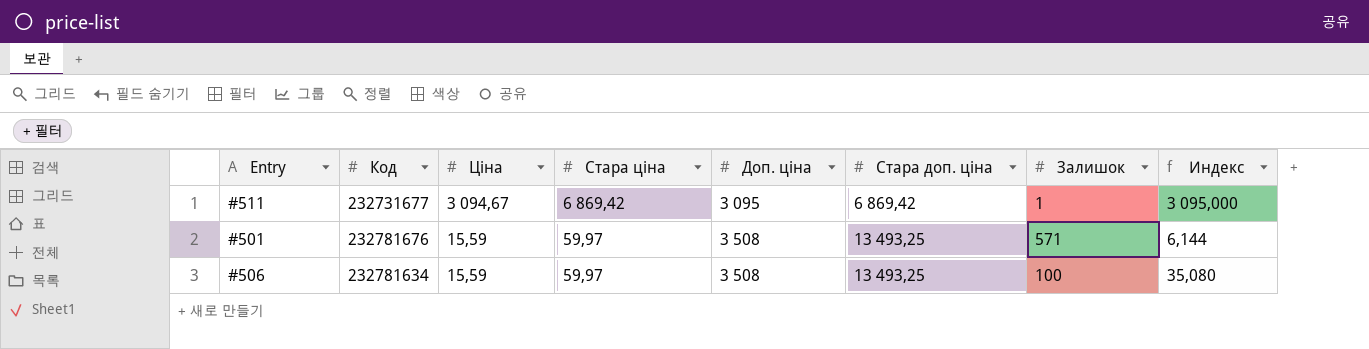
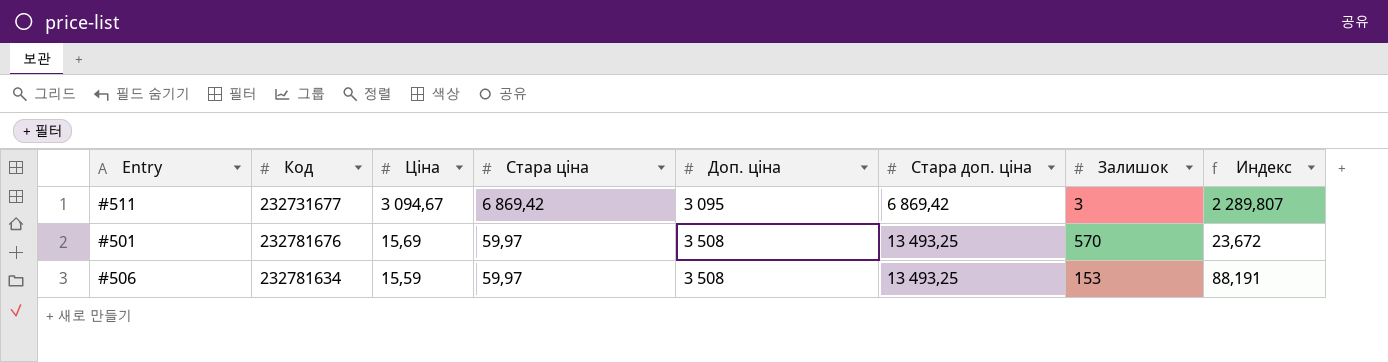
column Индекс | formula: [Доп. ціна] / [Залишок] -> [Стара доп. ціна] / [Залишок]
#511 | Залишок: 1 -> 3
#501 | Ціна: 15,59 -> 15,69
#501 | Залишок: 571 -> 570
#506 | Залишок: 100 -> 153

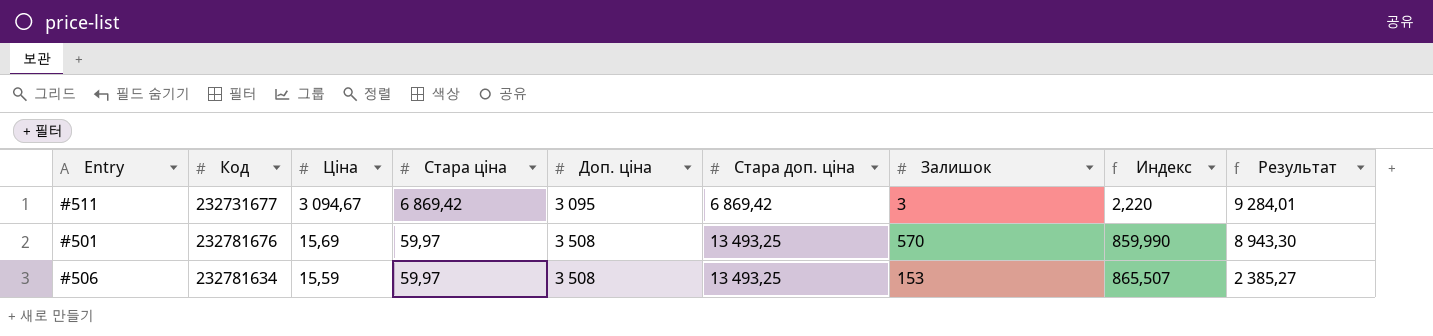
column Индекс | formula: [Стара доп. ціна] / [Залишок] -> [Стара доп. ціна] / [Ціна]
column Результат | formula: none -> [Ціна] * [Залишок]

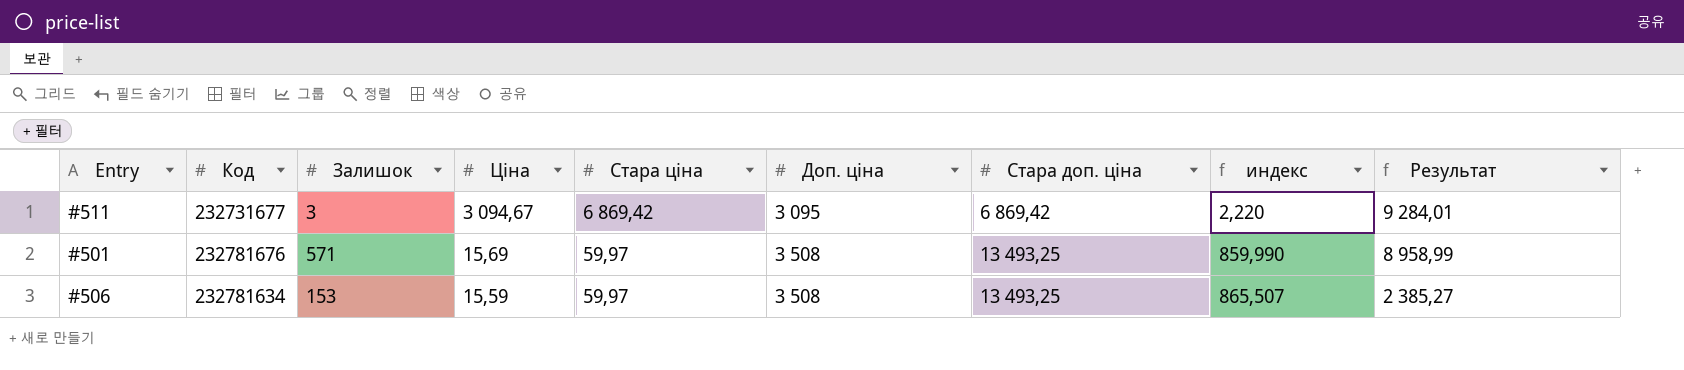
column Залишок | position: 7 -> 3
column name: Индекс -> индекс
#501 | Залишок: 570 -> 571
#501 | Результат: 8 943,30 -> 8 958,99

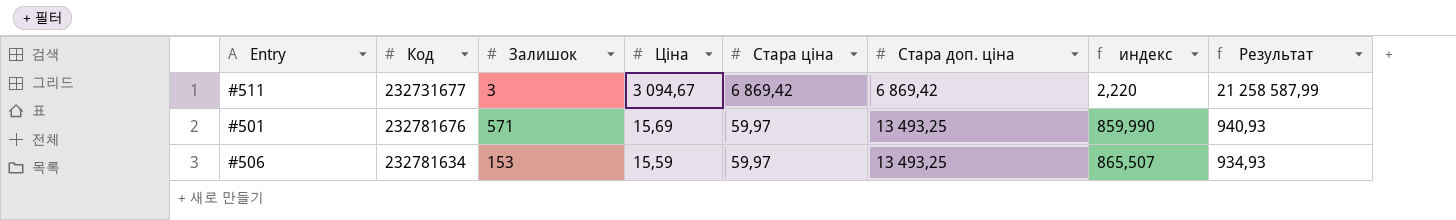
column Доп. ціна | position: 6 -> none
column Результат | formula: [Залишок] * [Ціна] -> [Ціна] * [Стара ціна]

